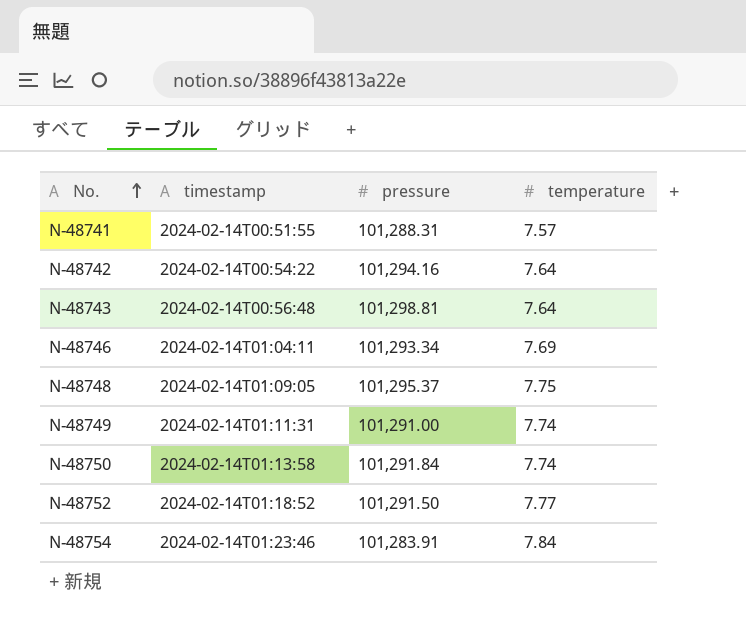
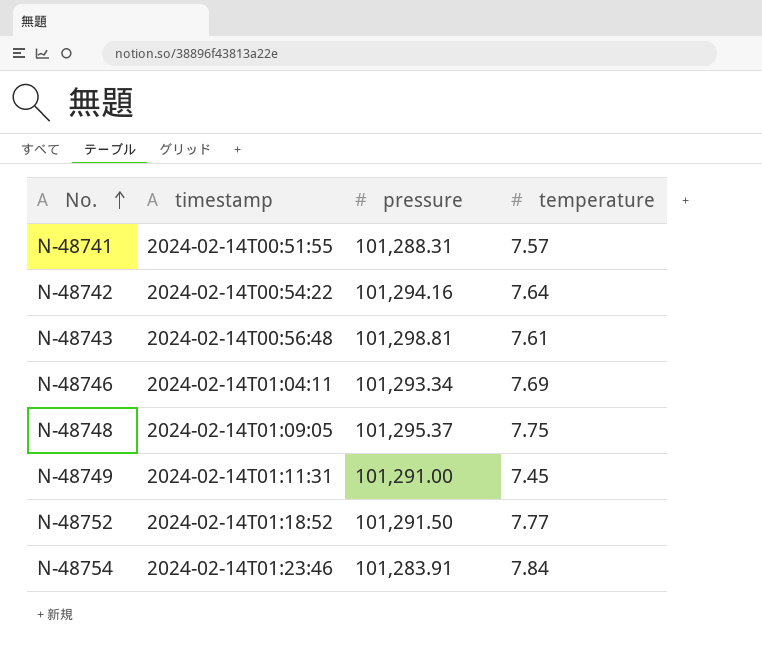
row N-48750: 2024-02-14T01:13:58 | 101,291.84 | 7.74 -> none
N-48743 | temperature: 7.64 -> 7.61
N-48749 | temperature: 7.74 -> 7.45

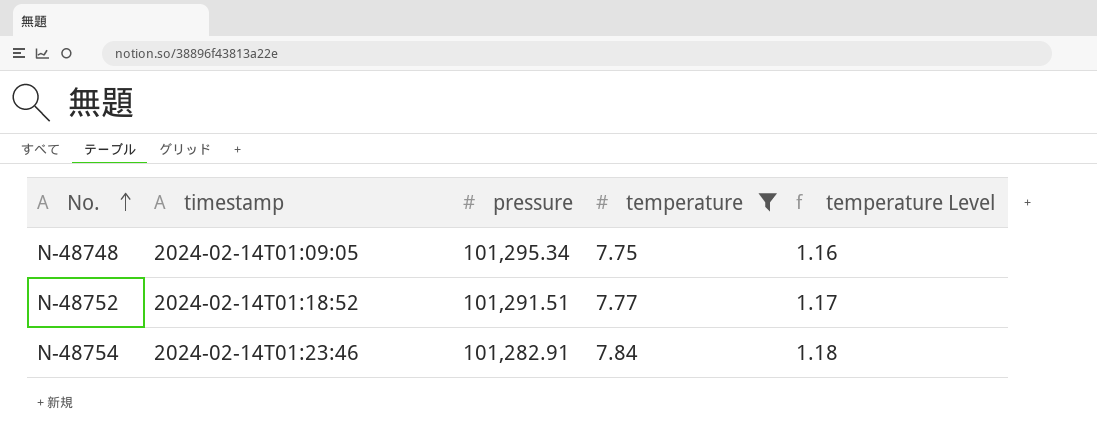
filter: none -> temperature >= 7.75
column temperature Level | formula: none -> [temperature] * 0.15
N-48748 | pressure: 101,295.37 -> 101,295.34
N-48752 | pressure: 101,291.50 -> 101,291.51
N-48754 | pressure: 101,283.91 -> 101,282.91

